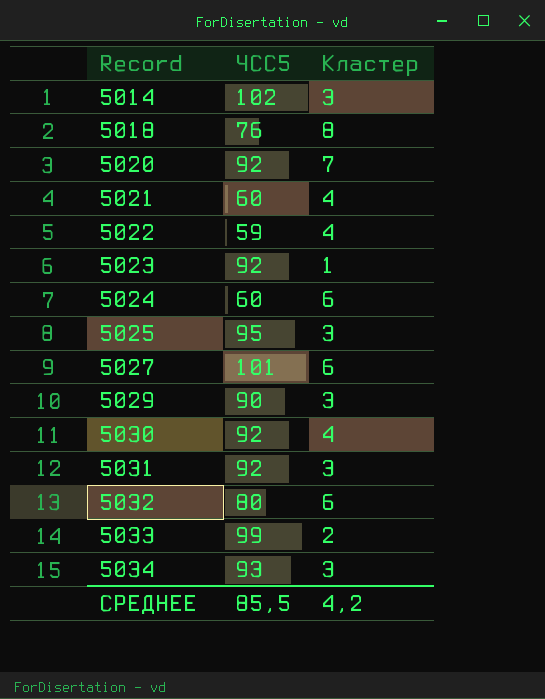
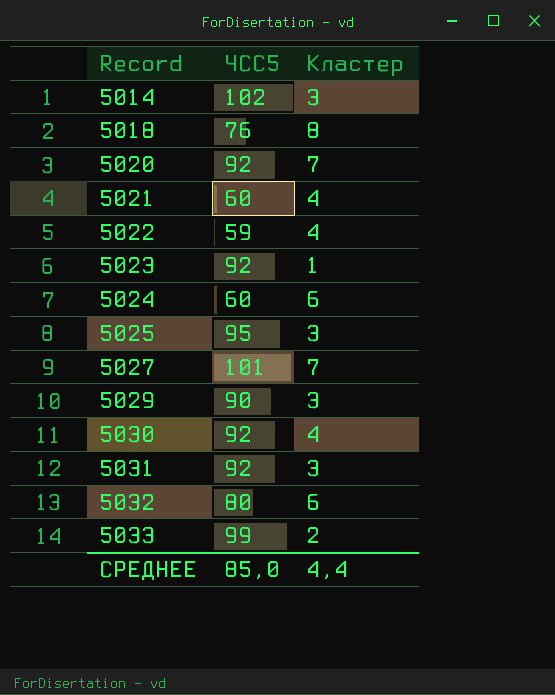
row 5034: 93 | 3 -> none
5027 | Кластер: 6 -> 7
СРЕДНЕЕ | ЧСС5: 85,5 -> 85,0
СРЕДНЕЕ | Кластер: 4,2 -> 4,4

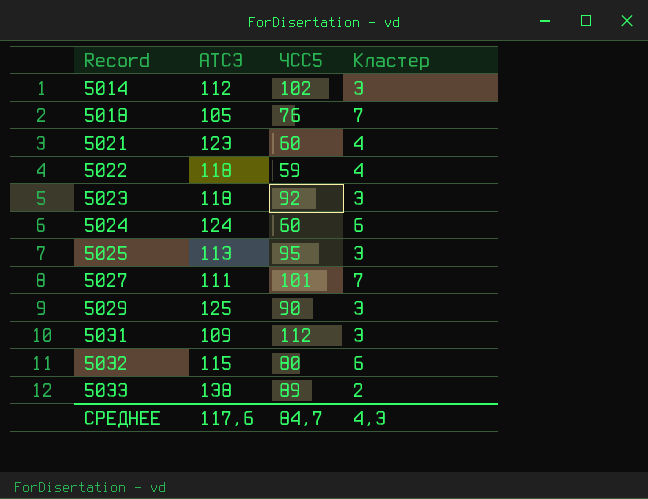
column АТС3 | position: none -> 2
row 5020: 92 | 7 -> none
row 5030: 92 | 4 -> none
5018 | Кластер: 8 -> 7
5023 | Кластер: 1 -> 3
5031 | ЧСС5: 92 -> 112
5033 | ЧСС5: 99 -> 89
СРЕДНЕЕ | ЧСС5: 85,0 -> 84,7
СРЕДНЕЕ | Кластер: 4,4 -> 4,3

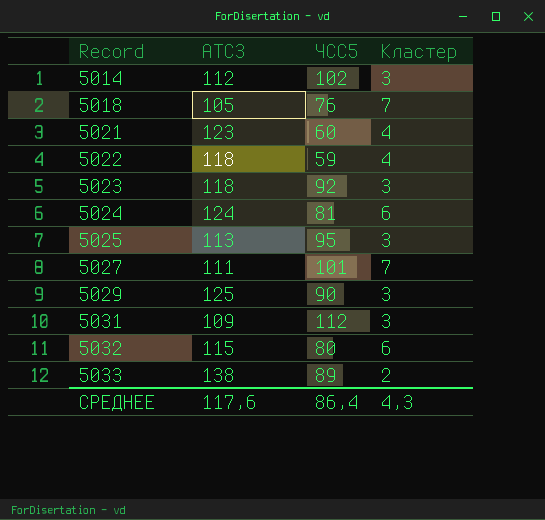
5024 | ЧСС5: 60 -> 81
СРЕДНЕЕ | ЧСС5: 84,7 -> 86,4

